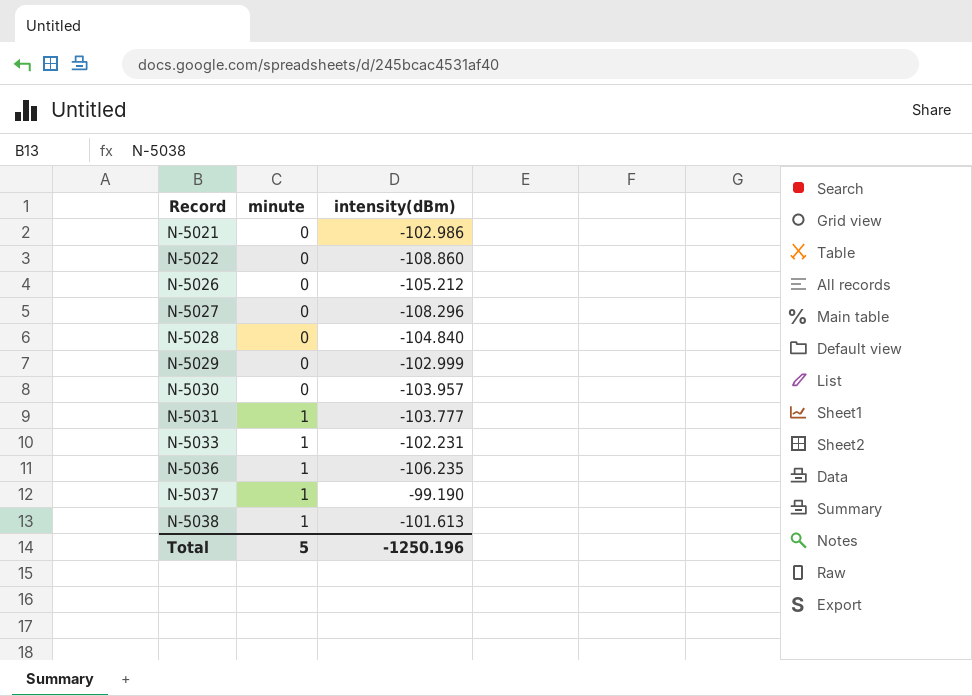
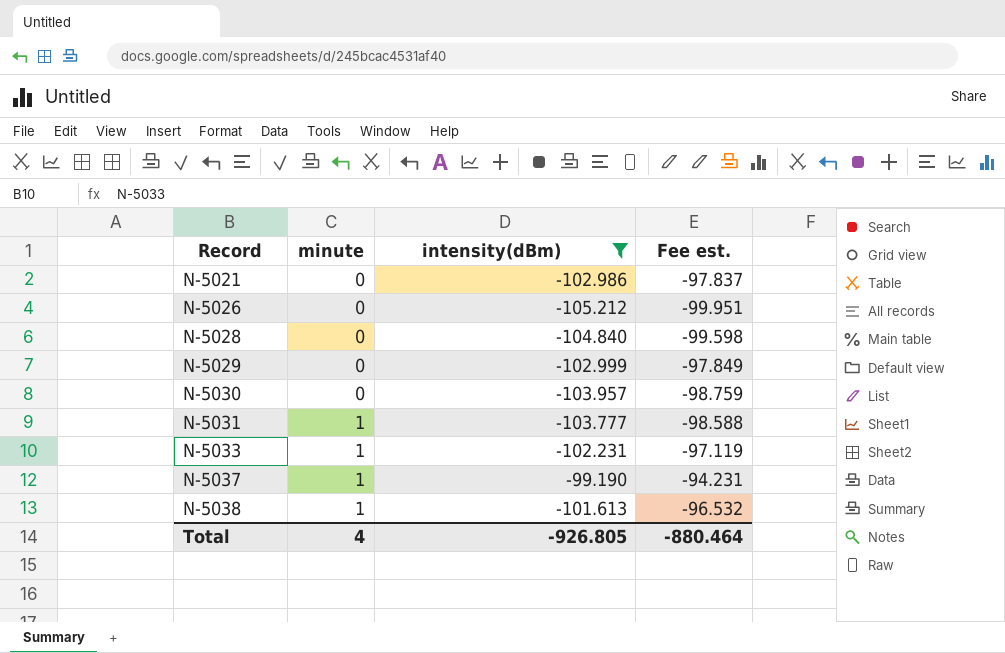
filter: none -> intensity(dBm) >= -105.212
column Fee est. | formula: none -> [intensity(dBm)] * 0.95
Total | minute: 5 -> 4
Total | intensity(dBm): -1250.196 -> -926.805

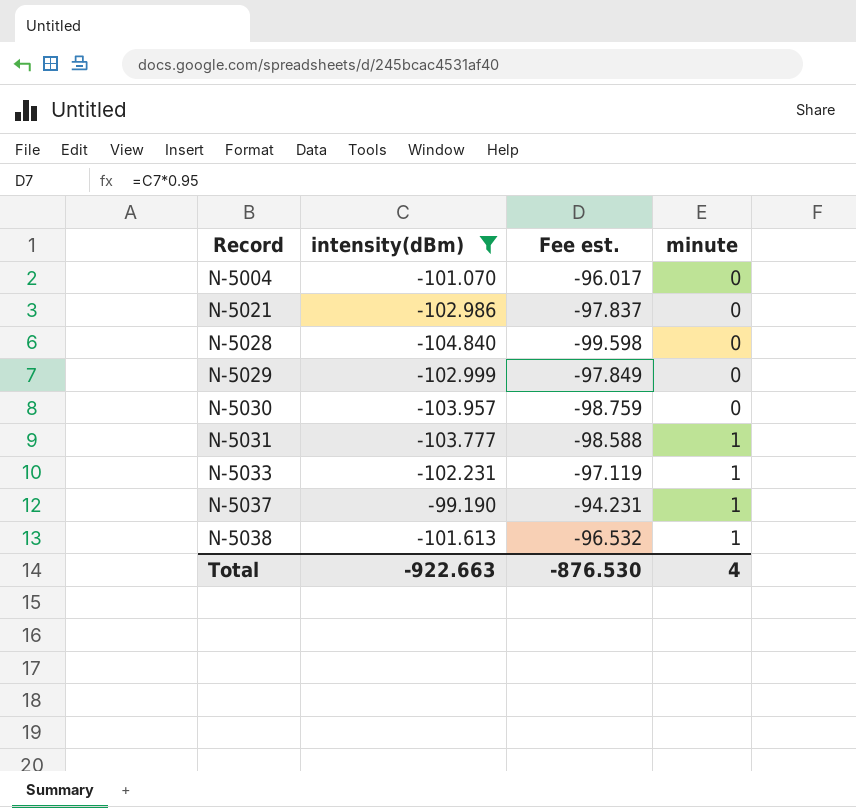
column minute | position: 2 -> 4
row N-5026: 0 | -105.212 | -99.951 -> none
row N-5004: none -> -101.070 | -96.017 | 0
Total | intensity(dBm): -926.805 -> -922.663
Total | Fee est.: -880.464 -> -876.530

